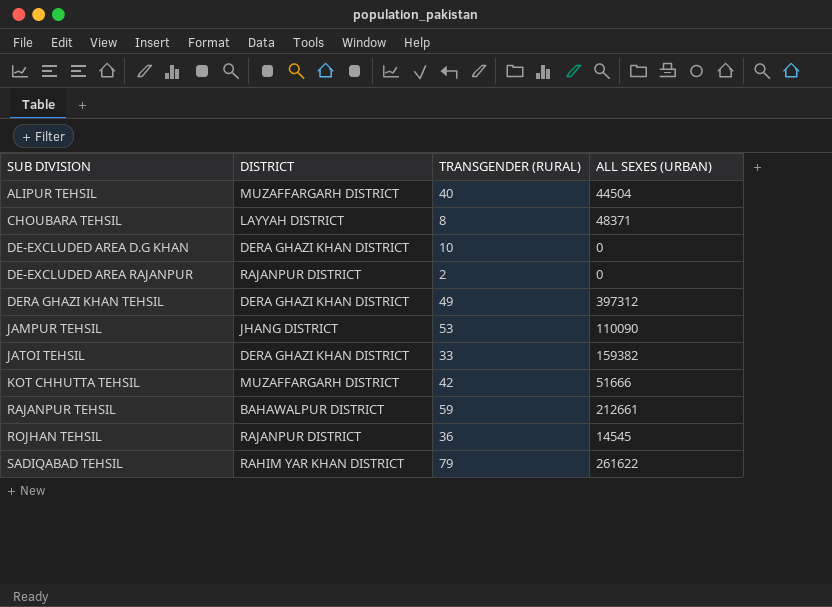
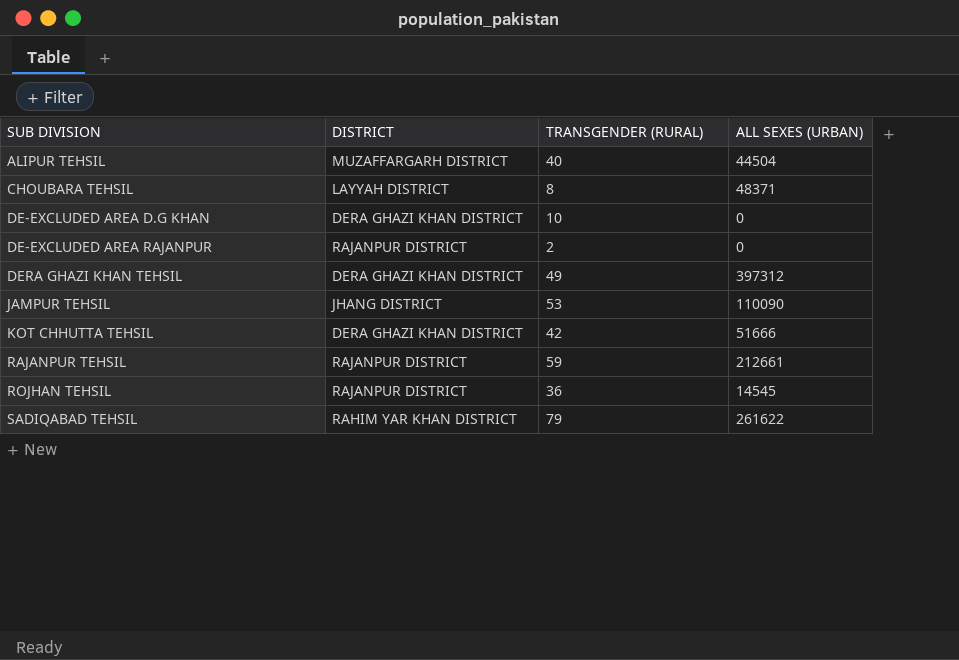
row JATOI TEHSIL: DERA GHAZI KHAN DISTRICT | 33 | 159382 -> none
KOT CHHUTTA TEHSIL | DISTRICT: MUZAFFARGARH DISTRICT -> DERA GHAZI KHAN DISTRICT
RAJANPUR TEHSIL | DISTRICT: BAHAWALPUR DISTRICT -> RAJANPUR DISTRICT

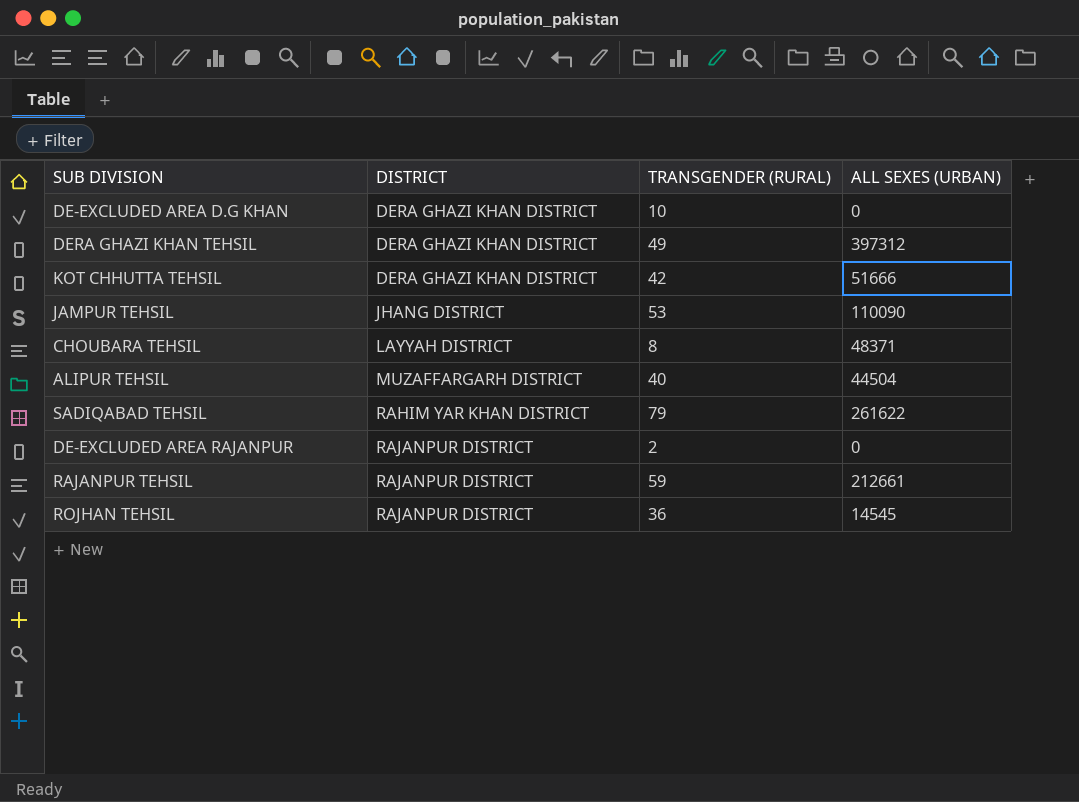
row order: SUB DIVISION ascending -> DISTRICT ascending

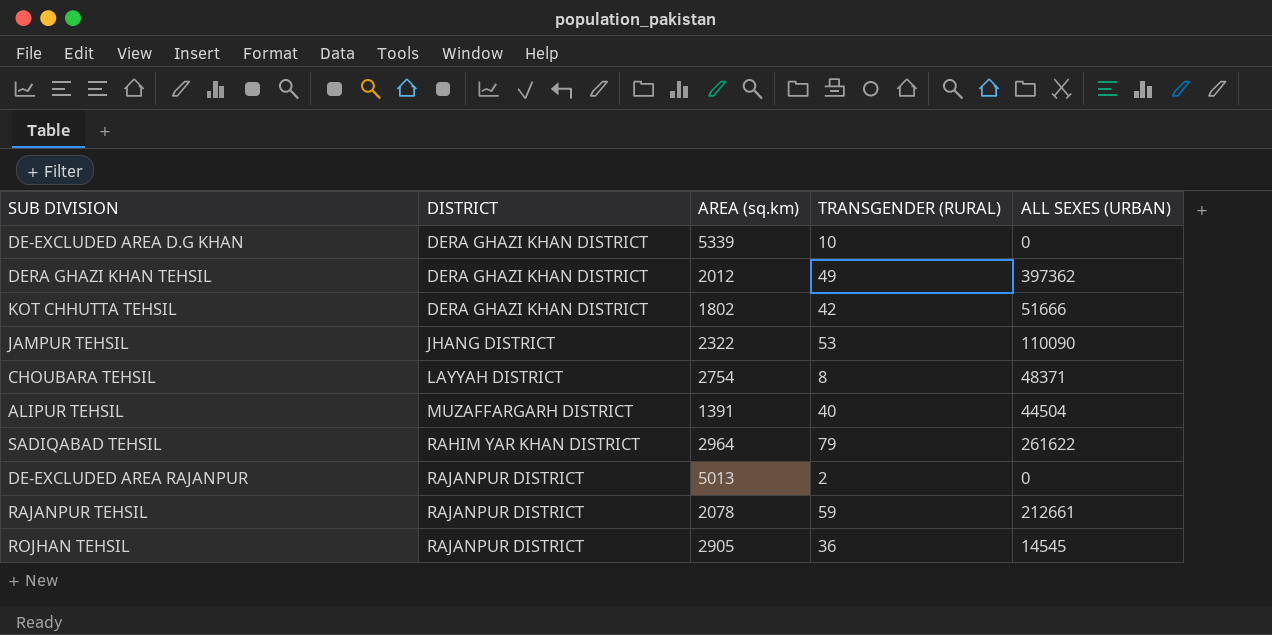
column AREA (sq.km) | position: none -> 3
DERA GHAZI KHAN TEHSIL | ALL SEXES (URBAN): 397312 -> 397362

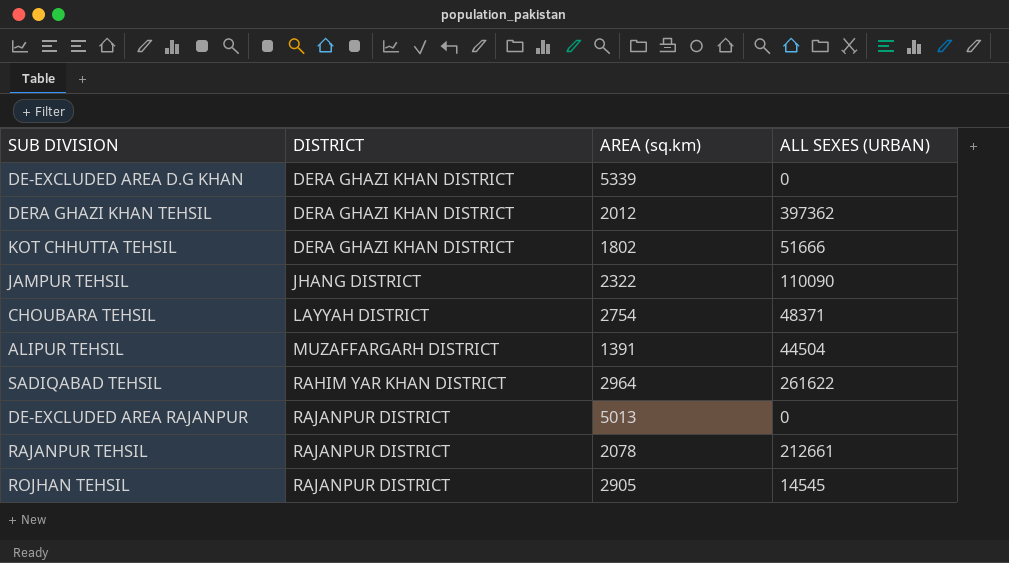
column TRANSGENDER (RURAL) | position: 4 -> none

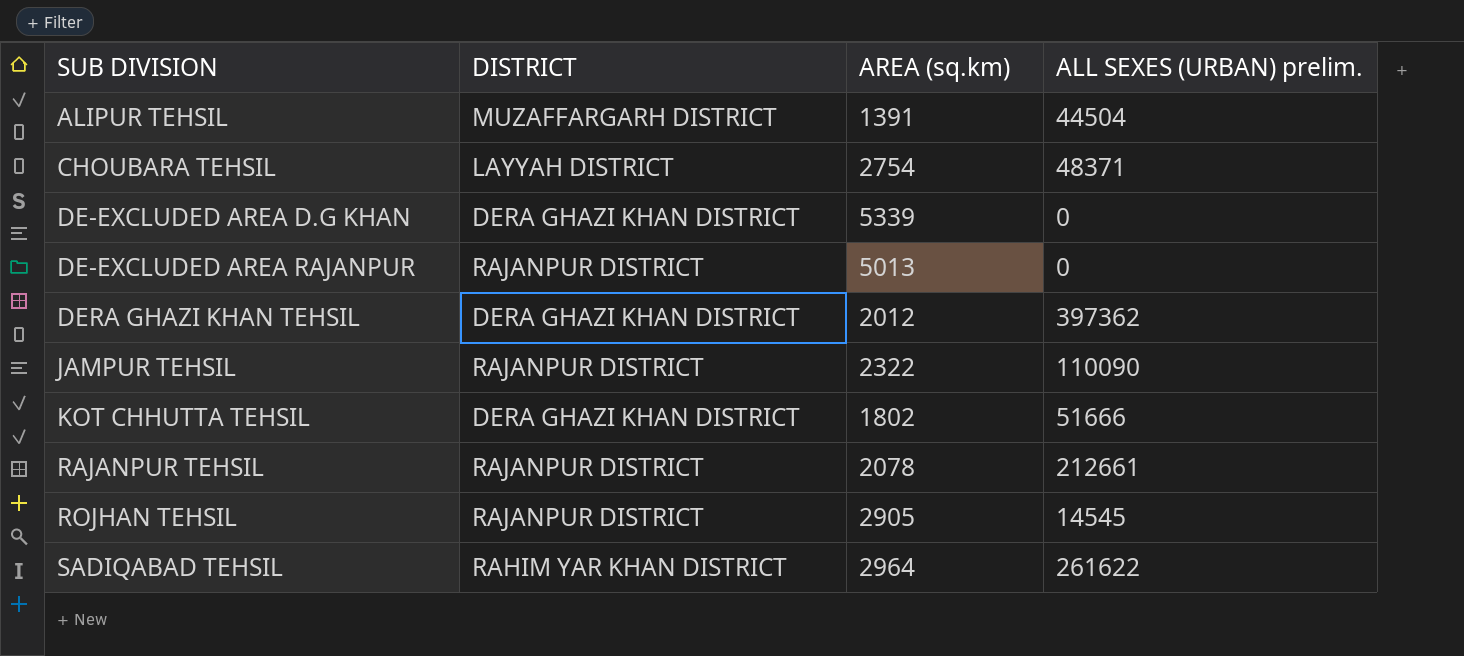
row order: DISTRICT ascending -> SUB DIVISION ascending
column name: ALL SEXES (URBAN) -> ALL SEXES (URBAN) prelim.
JAMPUR TEHSIL | DISTRICT: JHANG DISTRICT -> RAJANPUR DISTRICT

